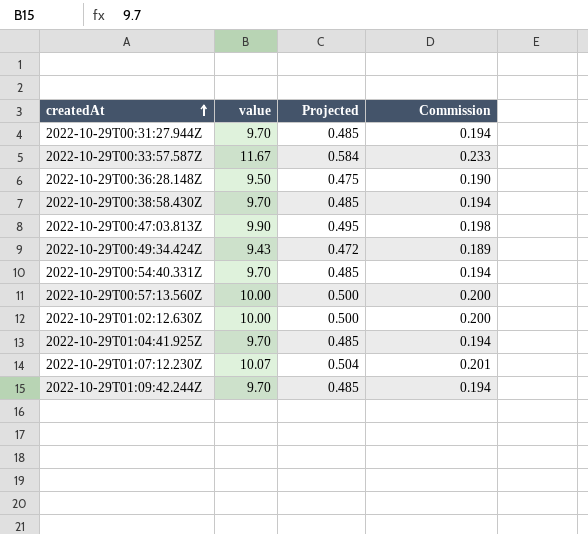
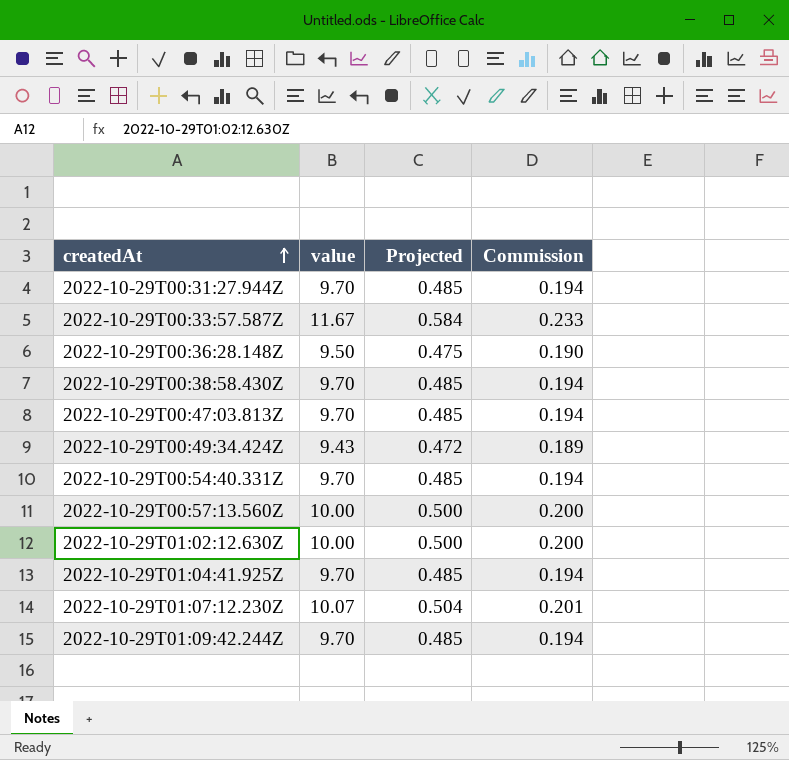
2022-10-29T00:47:03.813Z | value: 9.90 -> 9.70
2022-10-29T00:47:03.813Z | Projected: 0.495 -> 0.485
2022-10-29T00:47:03.813Z | Commission: 0.198 -> 0.194

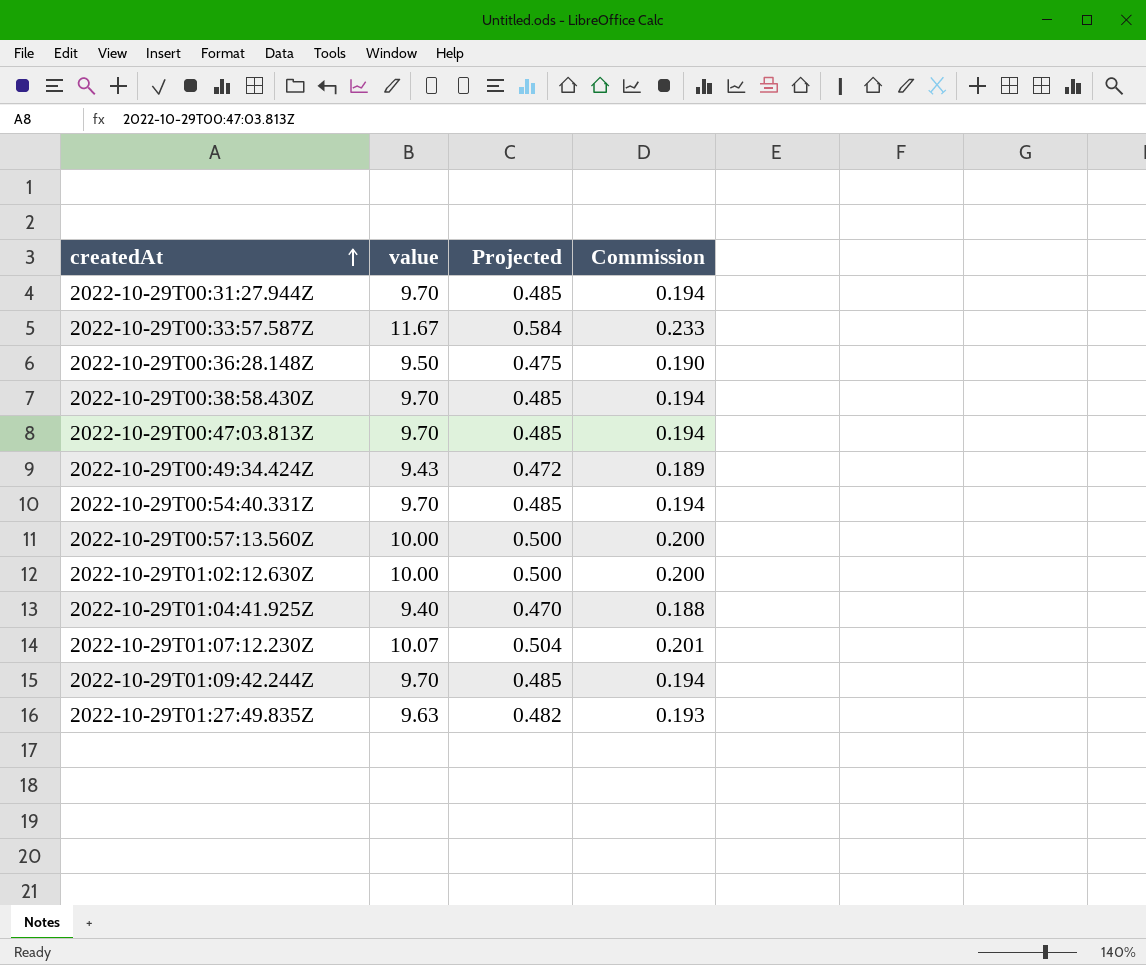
2022-10-29T01:04:41.925Z | value: 9.70 -> 9.40
2022-10-29T01:04:41.925Z | Projected: 0.485 -> 0.470
2022-10-29T01:04:41.925Z | Commission: 0.194 -> 0.188
row 2022-10-29T01:27:49.835Z: none -> 9.63 | 0.482 | 0.193

